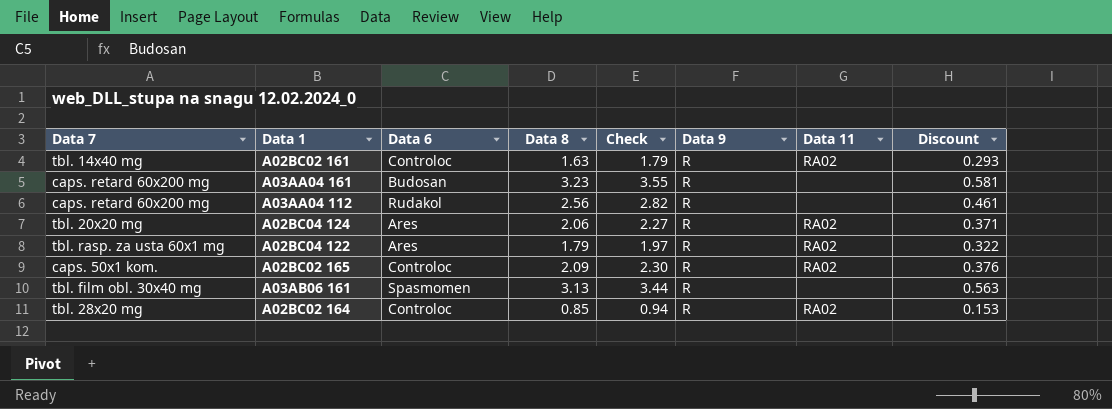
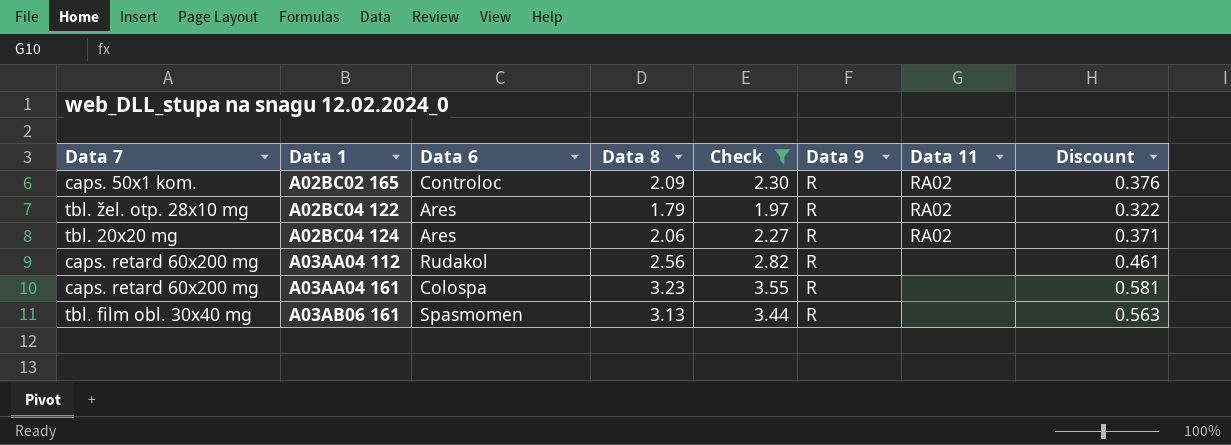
filter: none -> Check >= 1.97
row order: none -> Data 1 ascending
A02BC04 122 | Data 7: tbl. rasp. za usta 60x1 mg -> tbl. žel. otp. 28x10 mg
A03AA04 161 | Data 6: Budosan -> Colospa

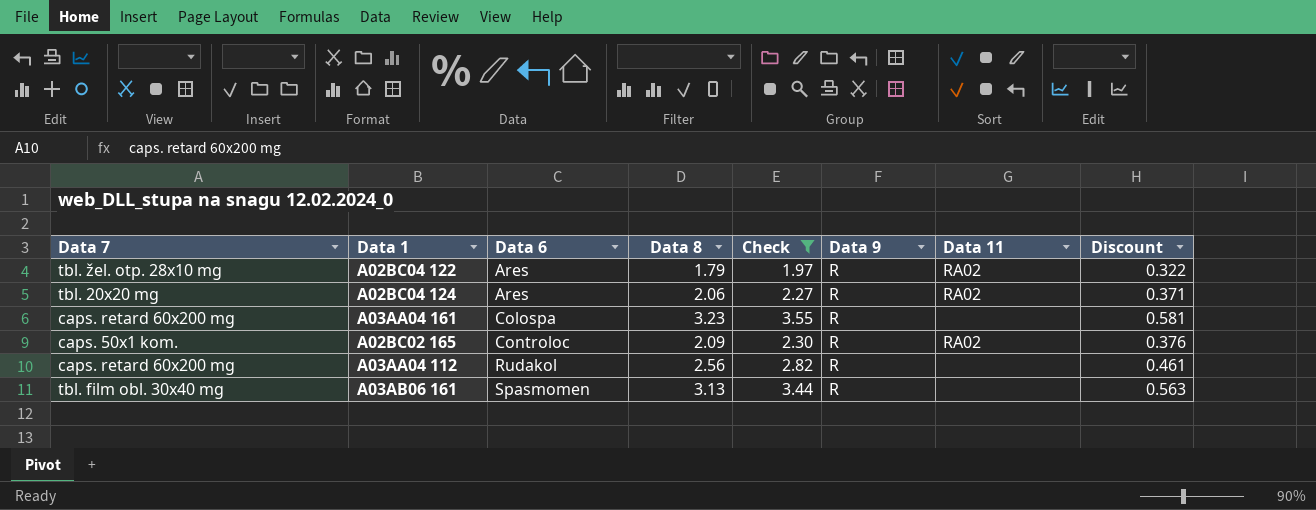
row order: Data 1 ascending -> Data 6 ascending

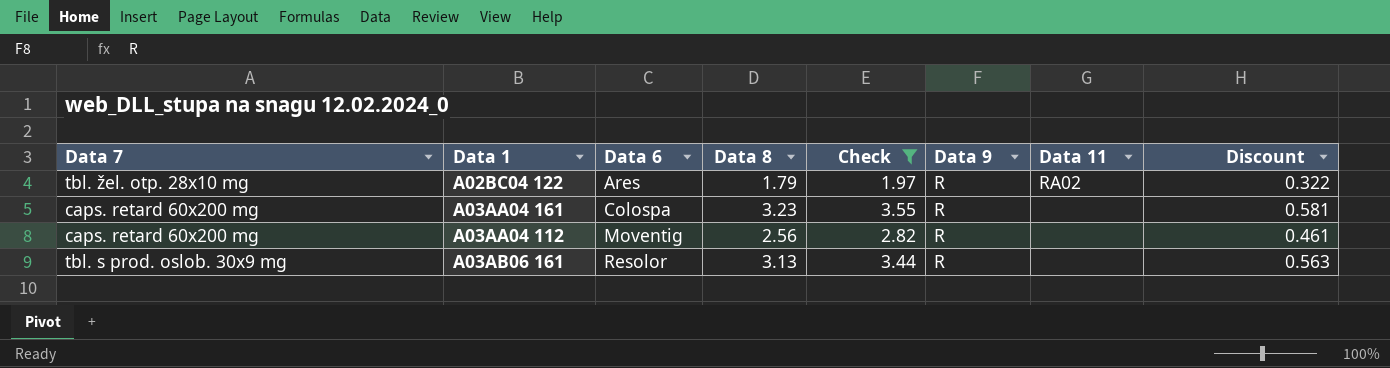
row A02BC04 124: tbl. 20x20 mg | Ares | 2.06 | 2.27 | R | RA02 | 0.371 -> none
row A02BC02 165: caps. 50x1 kom. | Controloc | 2.09 | 2.30 | R | RA02 | 0.376 -> none
A03AA04 112 | Data 6: Rudakol -> Moventig
A03AB06 161 | Data 7: tbl. film obl. 30x40 mg -> tbl. s prod. oslob. 30x9 mg
A03AB06 161 | Data 6: Spasmomen -> Resolor

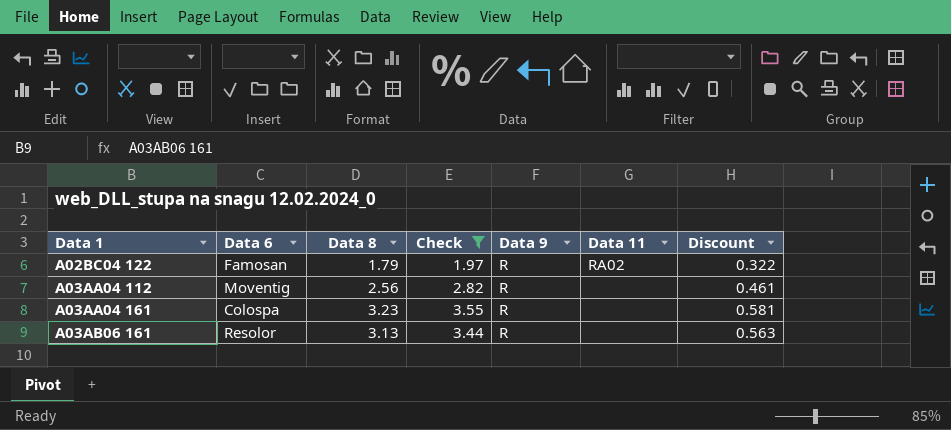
row order: Data 6 ascending -> Data 1 ascending
column Data 7 | position: 1 -> none
A02BC04 122 | Data 6: Ares -> Famosan

